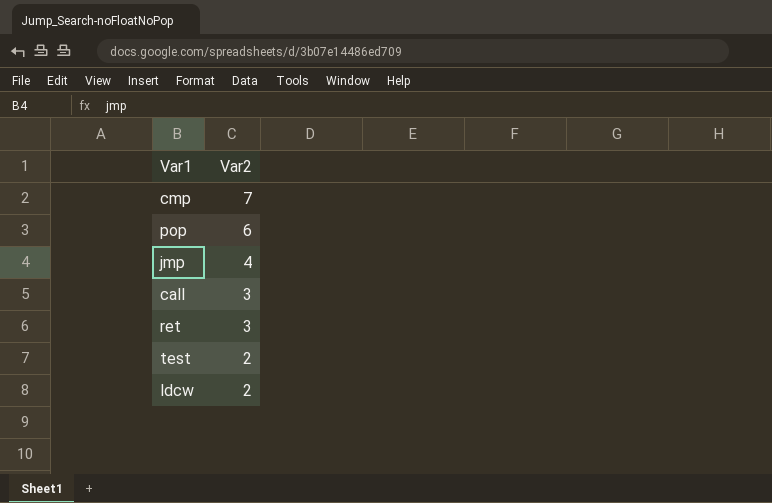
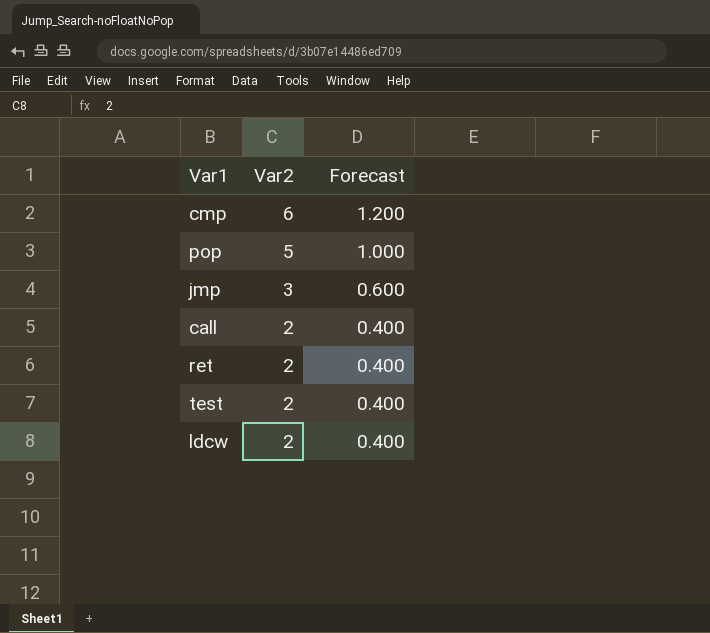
column Forecast | formula: none -> [Var2] * 0.2
cmp | Var2: 7 -> 6
pop | Var2: 6 -> 5
jmp | Var2: 4 -> 3
call | Var2: 3 -> 2
ret | Var2: 3 -> 2

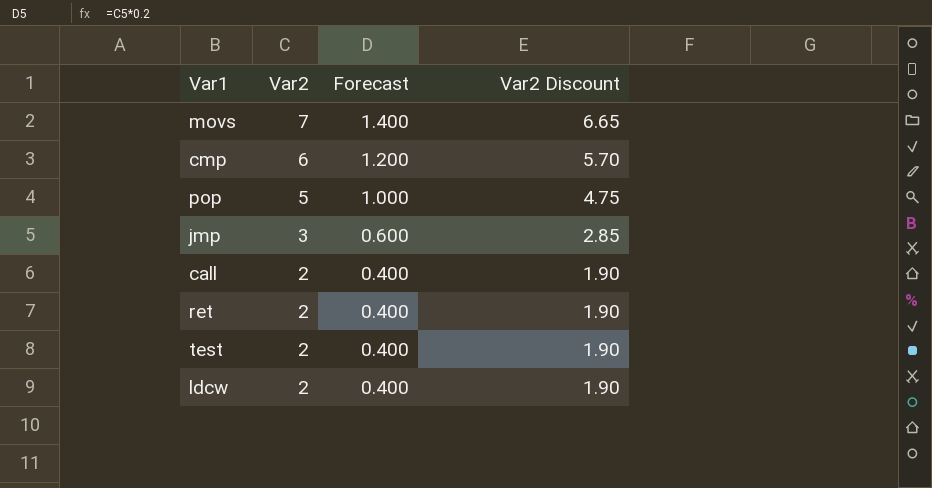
column Var2 Discount | formula: none -> [Var2] * 0.95
row movs: none -> 7 | 1.400 | 6.65

